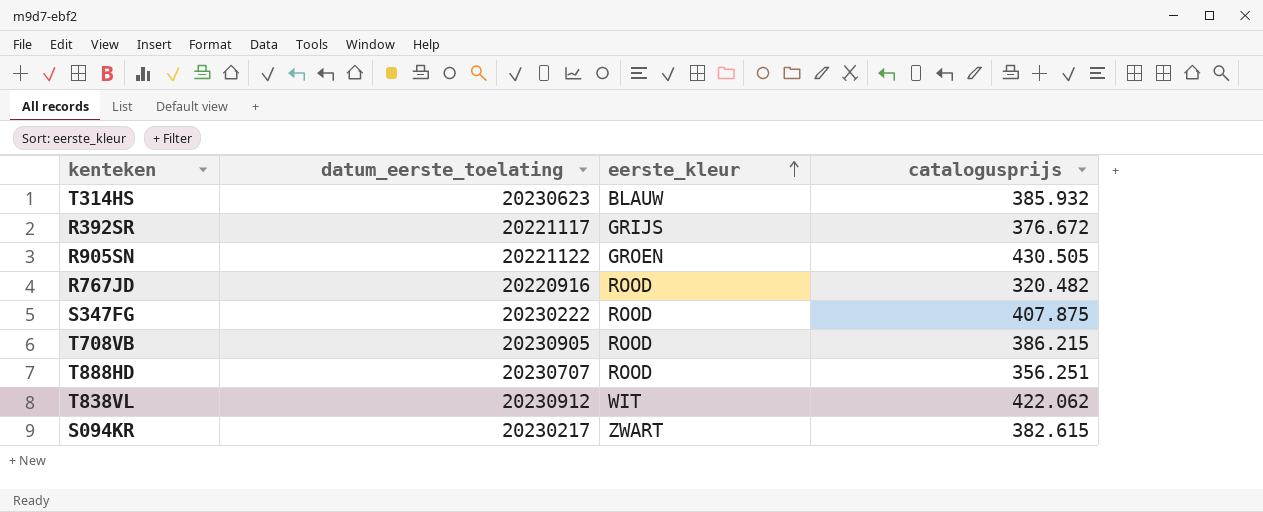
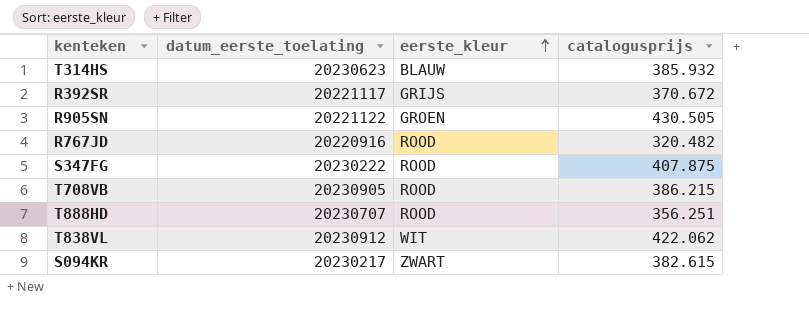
R392SR | catalogusprijs: 376.672 -> 370.672

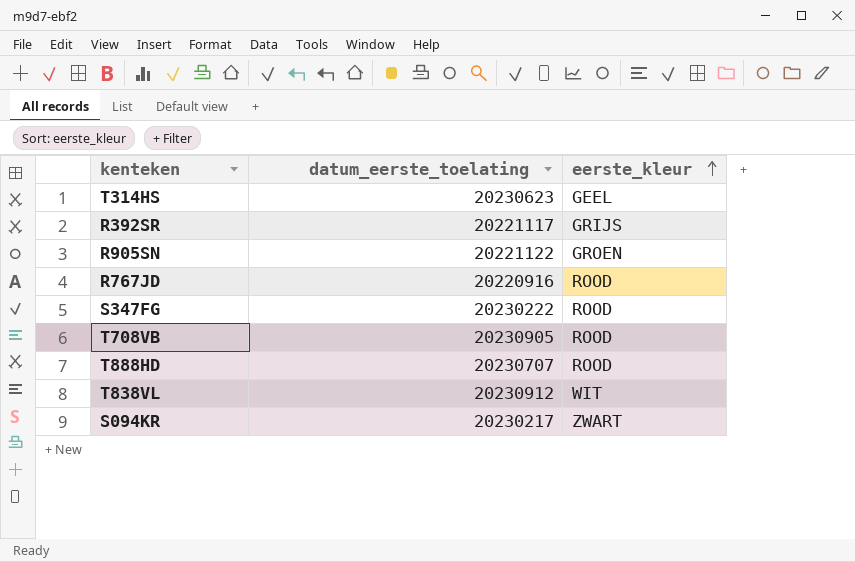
column catalogusprijs | position: 4 -> none
T314HS | eerste_kleur: BLAUW -> GEEL

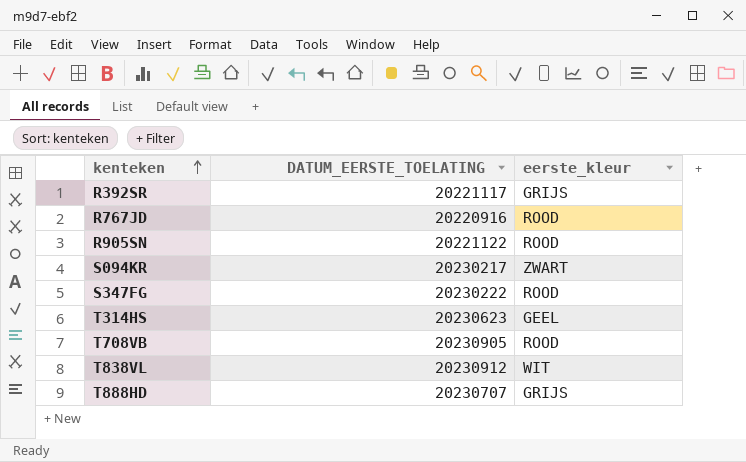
row order: eerste_kleur ascending -> kenteken ascending
column name: datum_eerste_toelating -> DATUM_EERSTE_TOELATING
R905SN | eerste_kleur: GROEN -> ROOD
T888HD | eerste_kleur: ROOD -> GRIJS

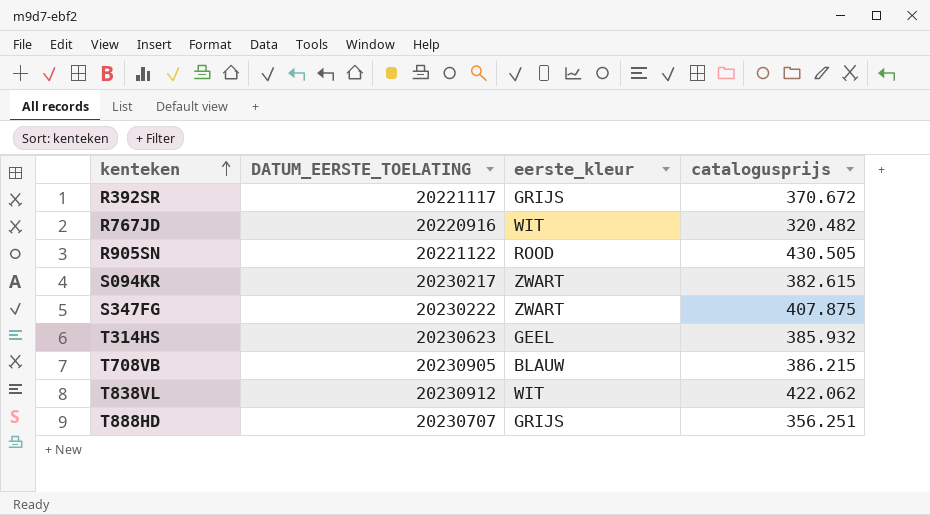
column catalogusprijs | position: none -> 4
R767JD | eerste_kleur: ROOD -> WIT
S347FG | eerste_kleur: ROOD -> ZWART
T708VB | eerste_kleur: ROOD -> BLAUW

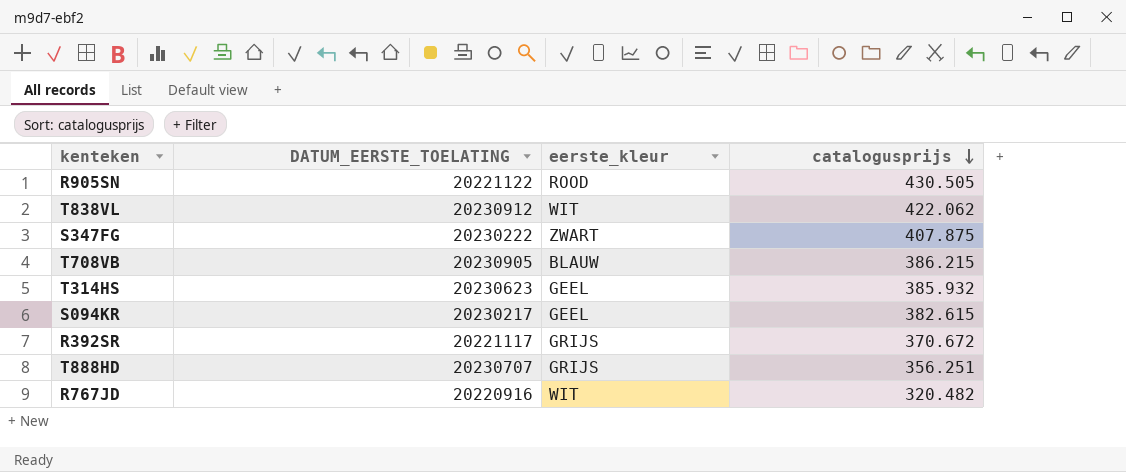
row order: kenteken ascending -> catalogusprijs descending
S094KR | eerste_kleur: ZWART -> GEEL

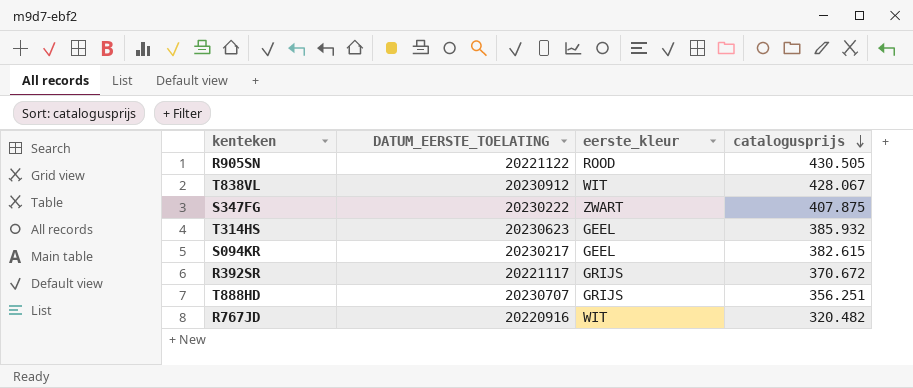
row T708VB: 20230905 | BLAUW | 386.215 -> none
T838VL | catalogusprijs: 422.062 -> 428.067

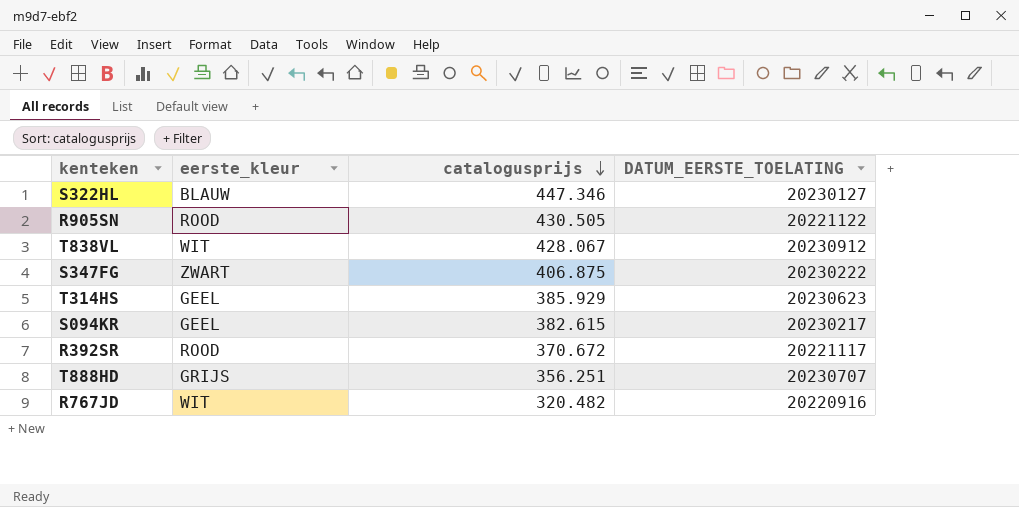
column DATUM_EERSTE_TOELATING | position: 2 -> 4
row S322HL: none -> BLAUW | 447.346 | 20230127
S347FG | catalogusprijs: 407.875 -> 406.875
T314HS | catalogusprijs: 385.932 -> 385.929
R392SR | eerste_kleur: GRIJS -> ROOD

